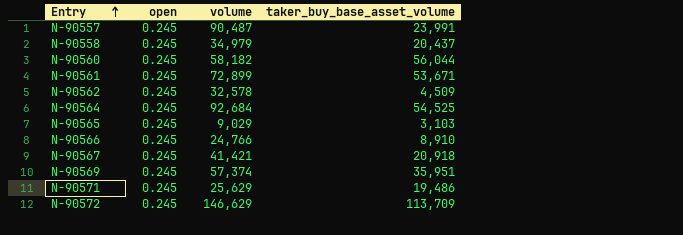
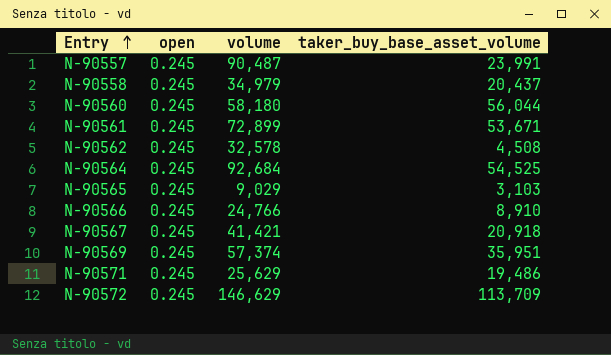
N-90560 | volume: 58,182 -> 58,180
N-90562 | taker_buy_base_asset_volume: 4,509 -> 4,508

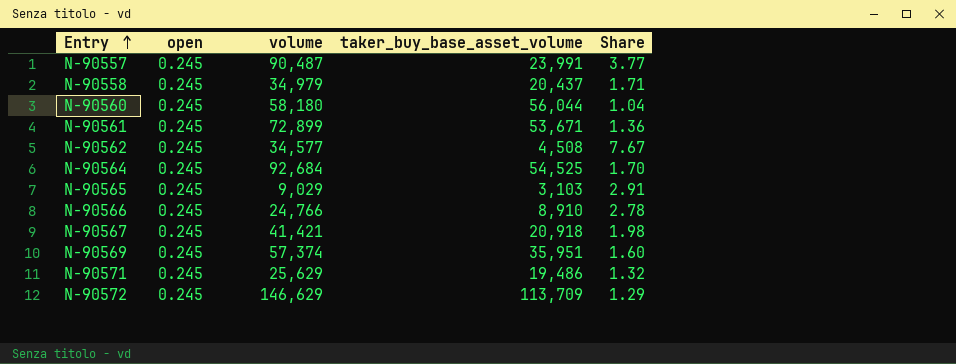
column Share | formula: none -> [volume] / [taker_buy_base_asset_volume]
N-90562 | volume: 32,578 -> 34,577

